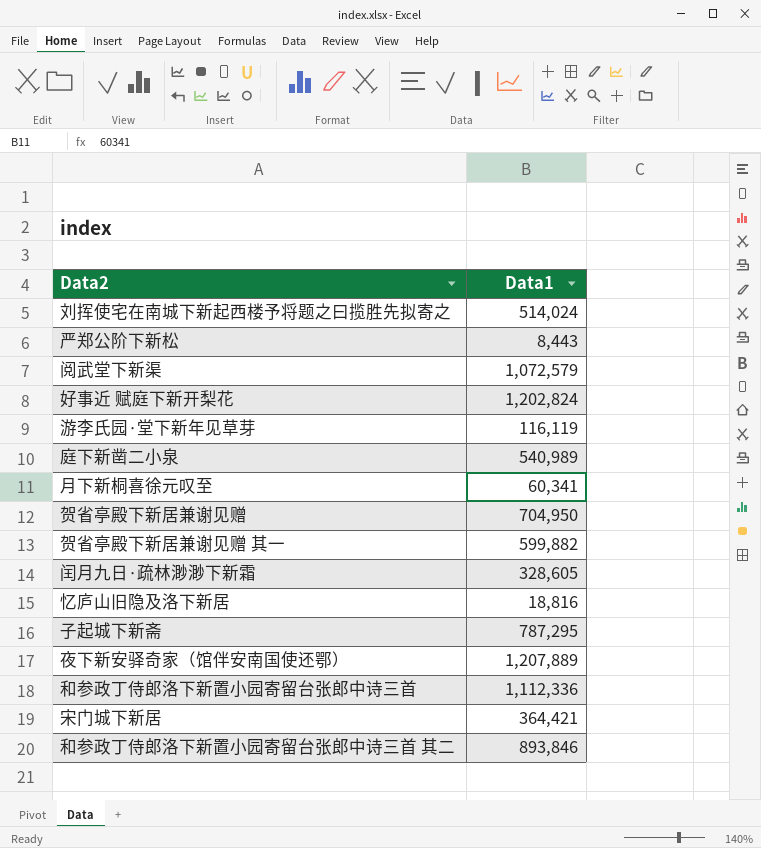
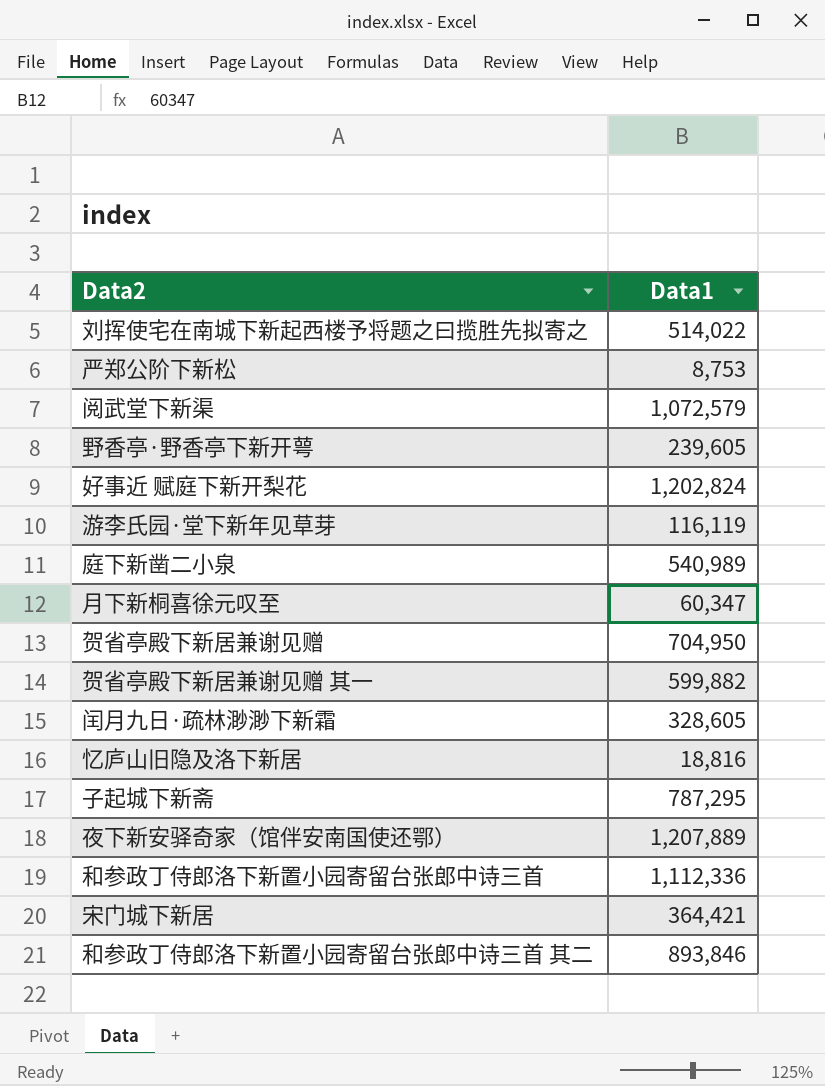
刘挥使宅在南城下新起西楼予将题之曰揽胜先拟寄之 | Data1: 514,024 -> 514,022
严郑公阶下新松 | Data1: 8,443 -> 8,753
row 野香亭·野香亭下新开萼: none -> 239,605
月下新桐喜徐元叹至 | Data1: 60,341 -> 60,347

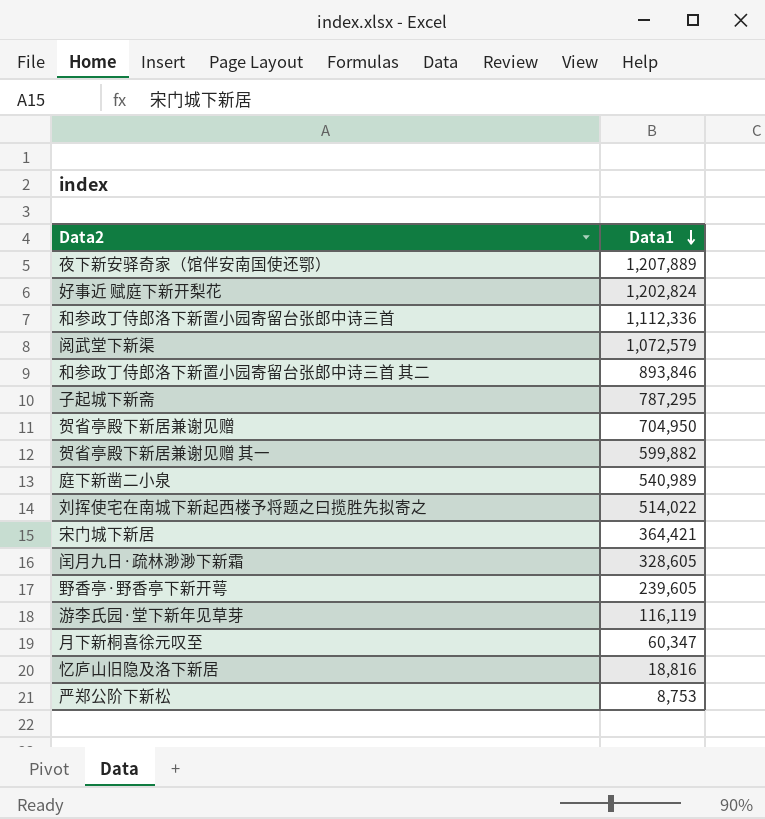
row order: none -> Data1 descending

